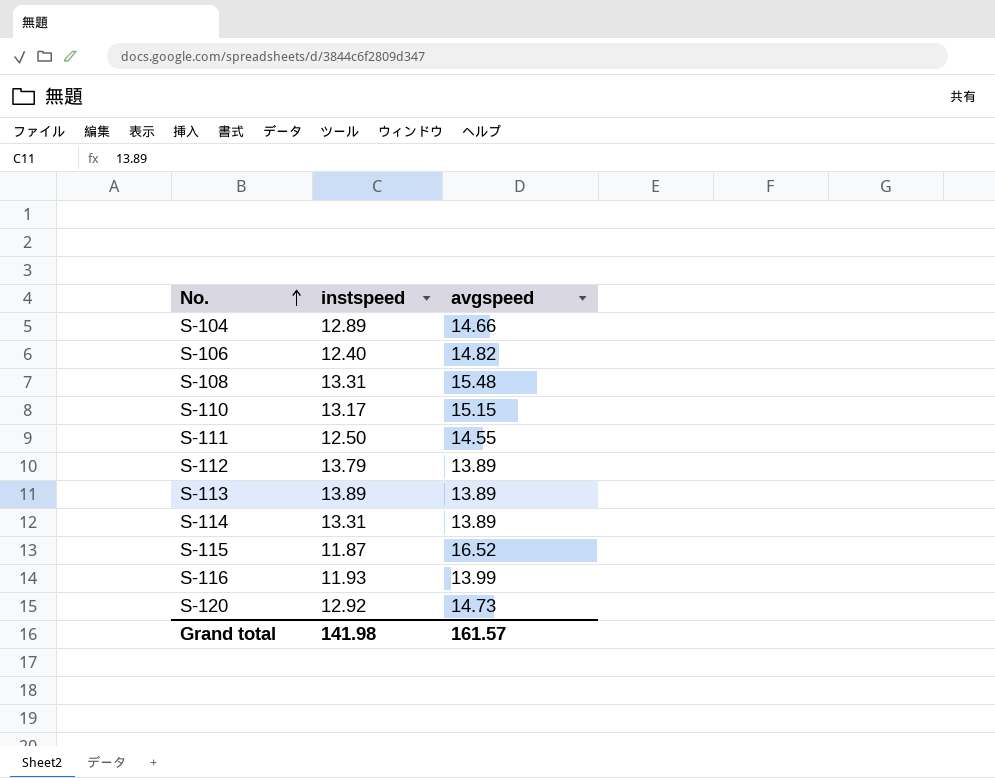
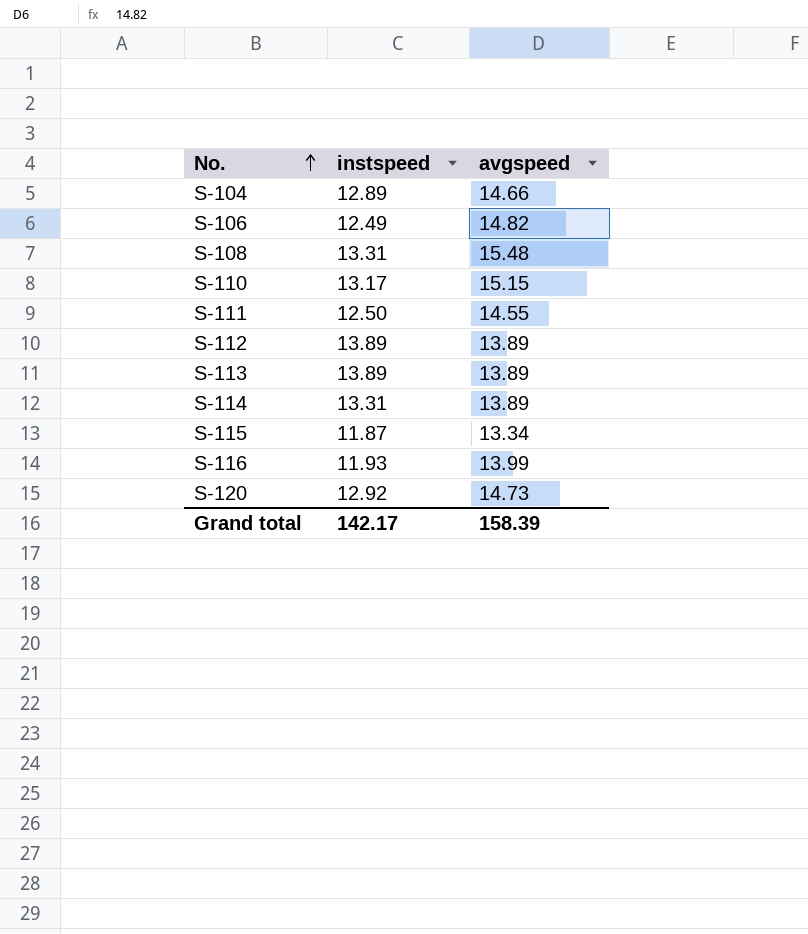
S-106 | instspeed: 12.40 -> 12.49
S-112 | instspeed: 13.79 -> 13.89
S-115 | avgspeed: 16.52 -> 13.34
Grand total | instspeed: 141.98 -> 142.17
Grand total | avgspeed: 161.57 -> 158.39

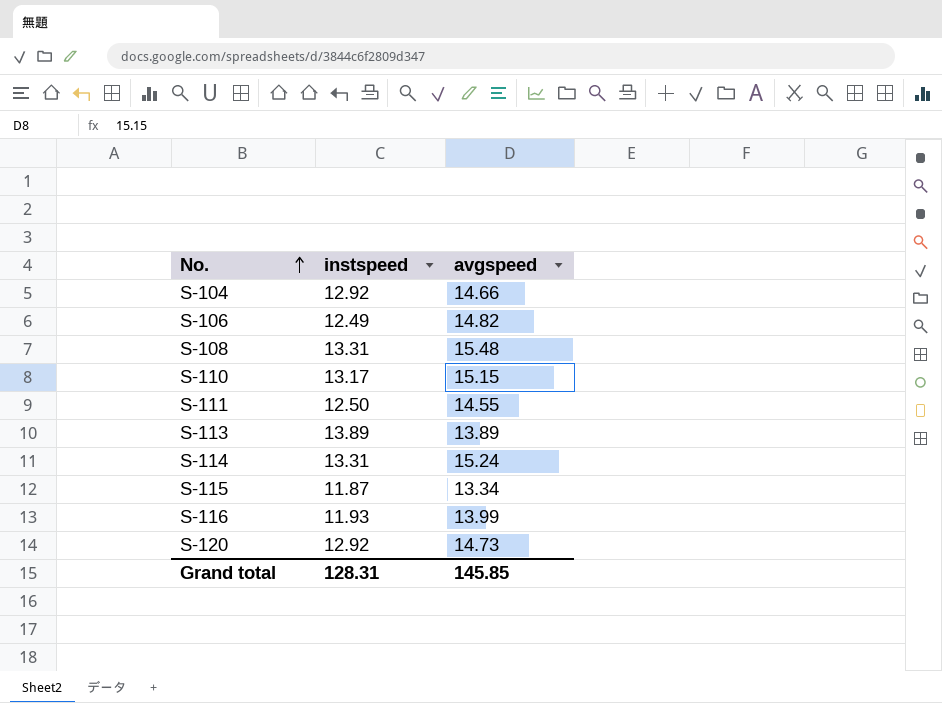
row S-112: 13.89 | 13.89 -> none
S-104 | instspeed: 12.89 -> 12.92
S-114 | avgspeed: 13.89 -> 15.24
Grand total | instspeed: 142.17 -> 128.31
Grand total | avgspeed: 158.39 -> 145.85

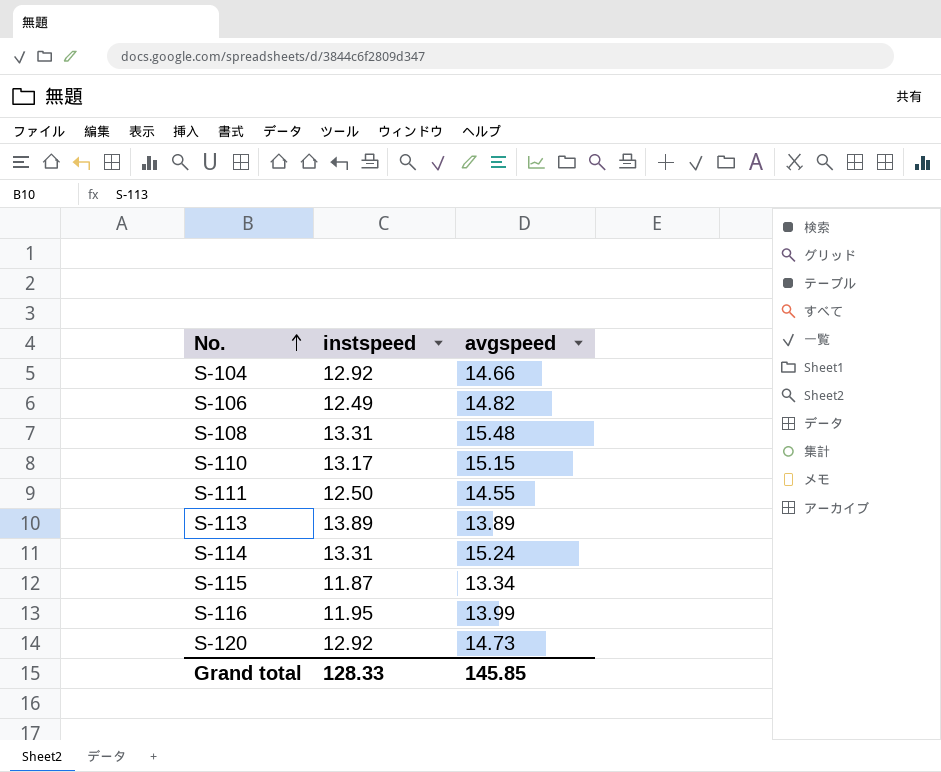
S-116 | instspeed: 11.93 -> 11.95
Grand total | instspeed: 128.31 -> 128.33

